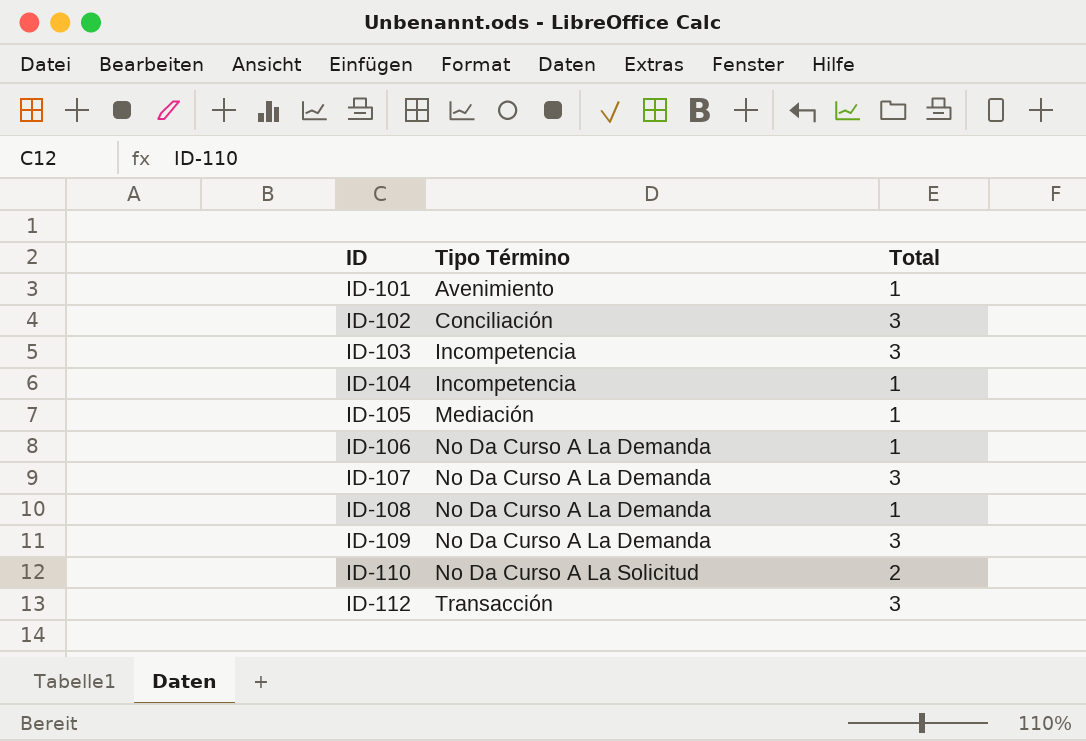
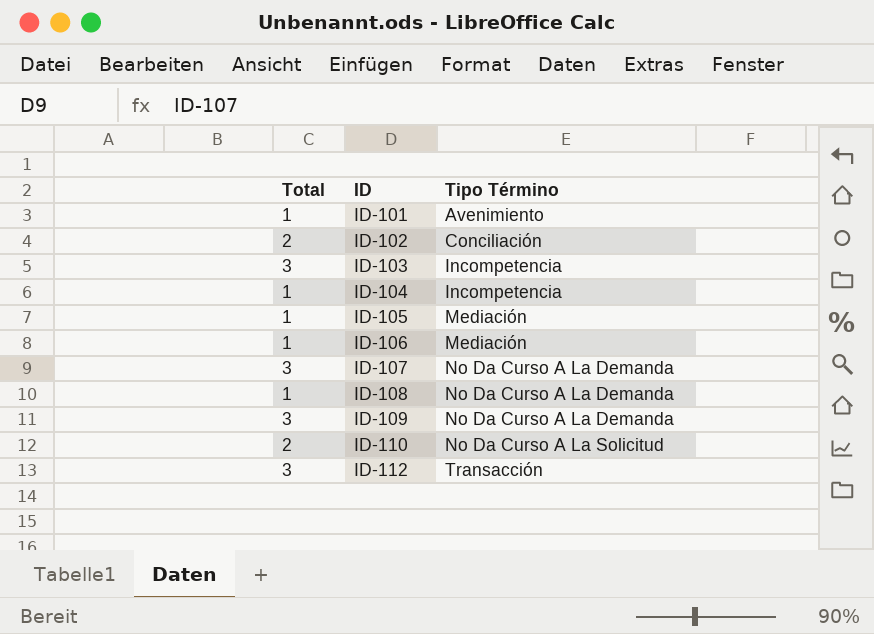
column Total | position: 3 -> 1
ID-102 | Total: 3 -> 2
ID-106 | Tipo Término: No Da Curso A La Demanda -> Mediación

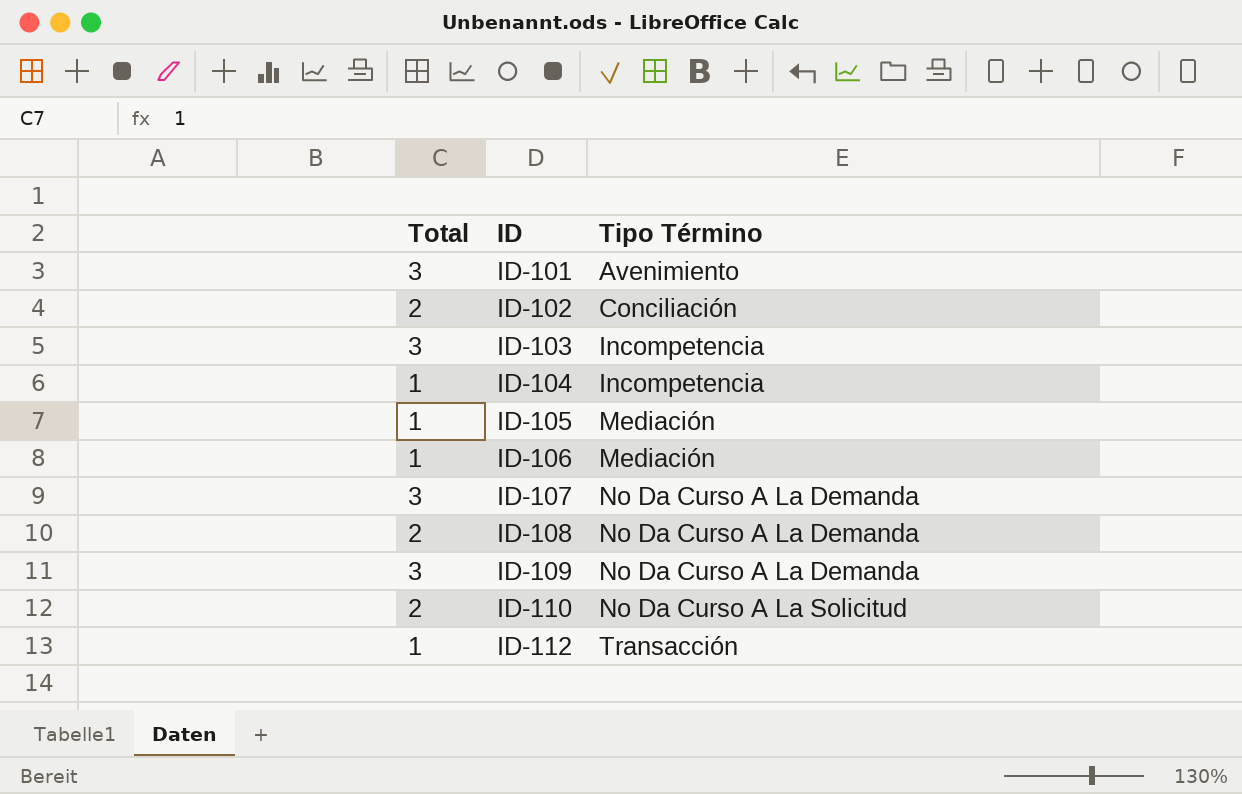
ID-101 | Total: 1 -> 3
ID-108 | Total: 1 -> 2
ID-112 | Total: 3 -> 1

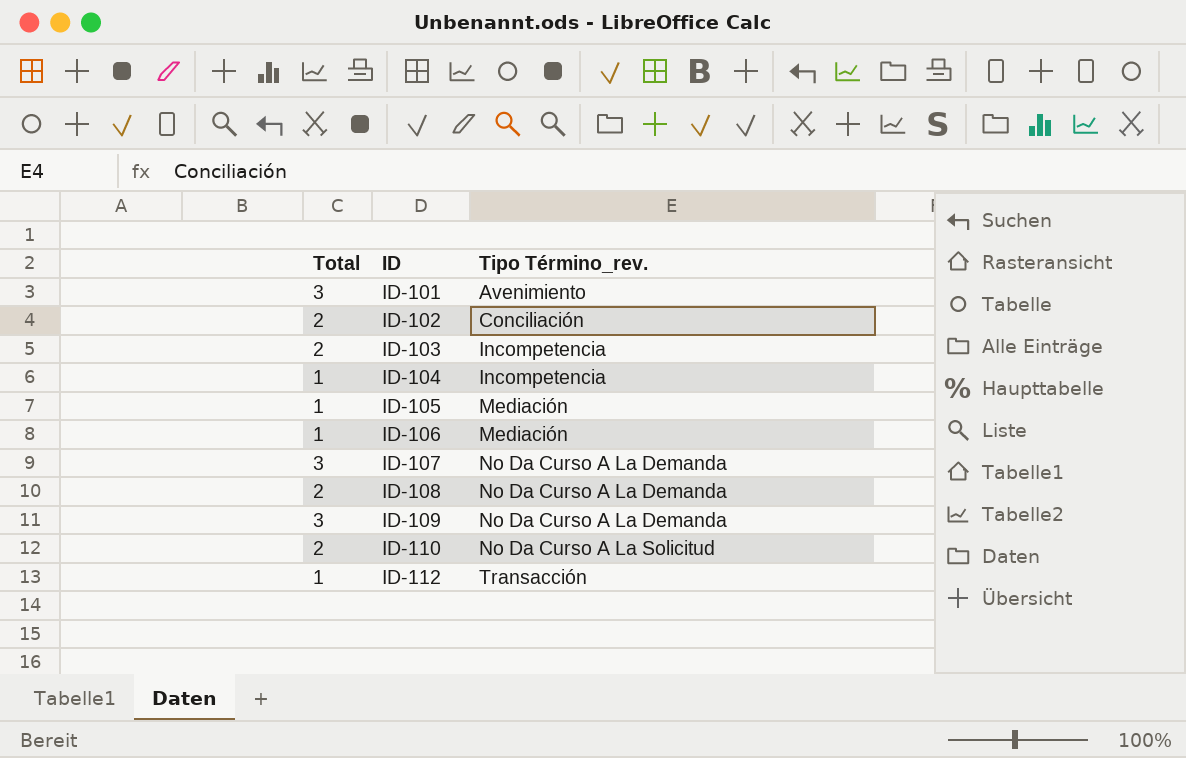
column name: Tipo Término -> Tipo Término_rev.
ID-103 | Total: 3 -> 2

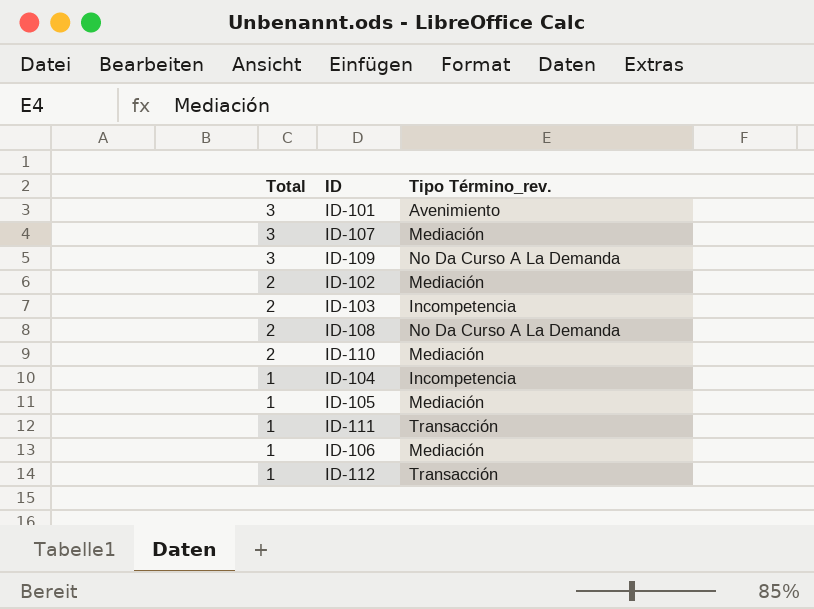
row order: ID ascending -> Total descending
ID-107 | Tipo Término_rev.: No Da Curso A La Demanda -> Mediación
ID-102 | Tipo Término_rev.: Conciliación -> Mediación
ID-110 | Tipo Término_rev.: No Da Curso A La Solicitud -> Mediación
row ID-111: none -> 1 | Transacción

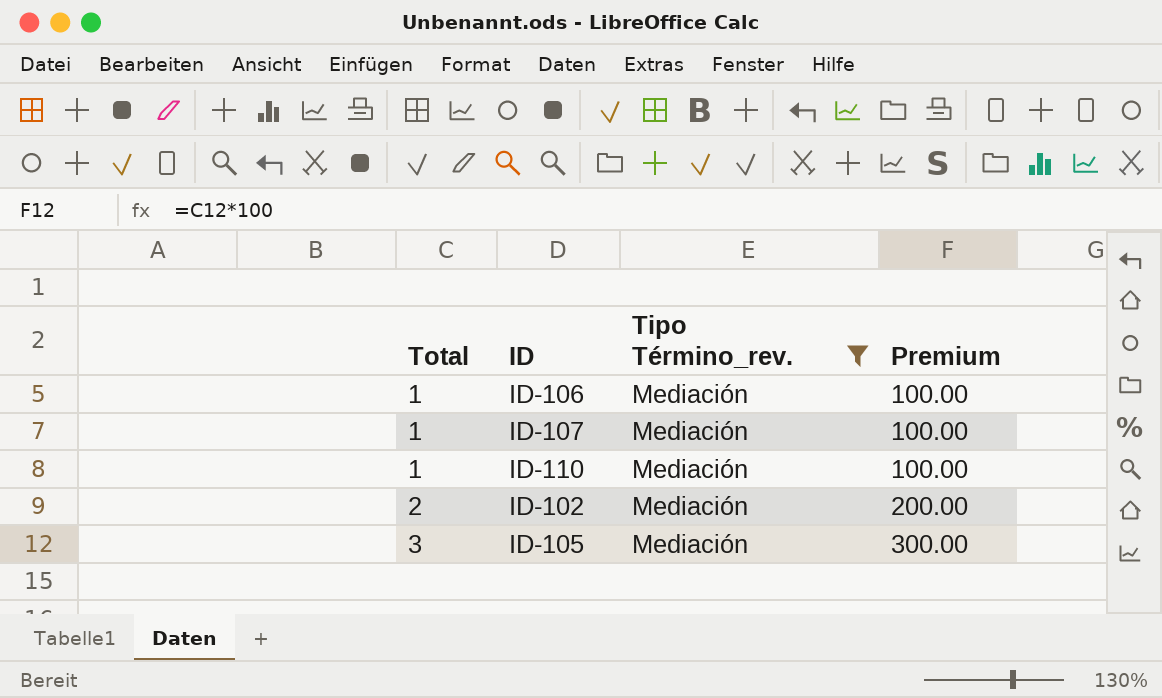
filter: none -> Tipo Término_rev. = Mediación
row order: Total descending -> Total ascending
column Premium | formula: none -> [Total] * 100
ID-107 | Total: 3 -> 1
ID-110 | Total: 2 -> 1
ID-105 | Total: 1 -> 3

